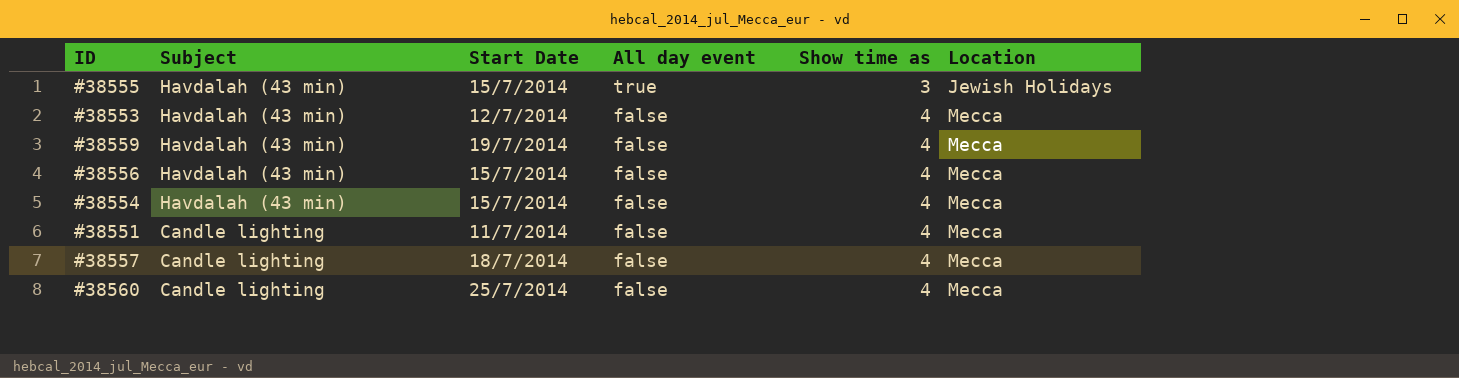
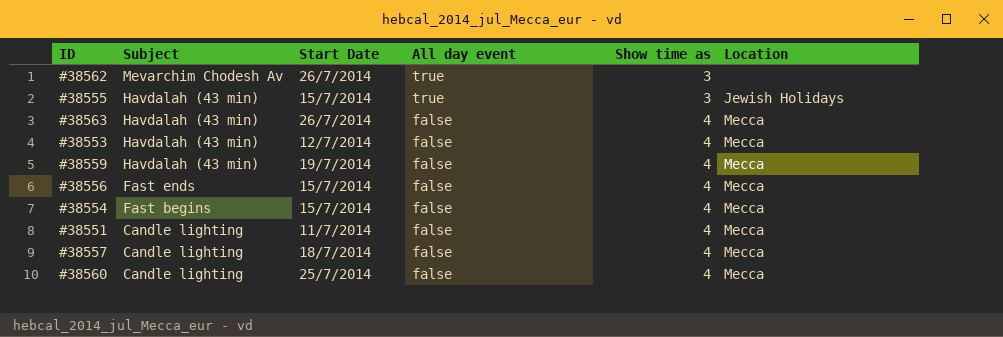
row #38562: none -> Mevarchim Chodesh Av | 26/7/2014 | true | 3 | none
row #38563: none -> Havdalah (43 min) | 26/7/2014 | false | 4 | Mecca
#38556 | Subject: Havdalah (43 min) -> Fast ends
#38554 | Subject: Havdalah (43 min) -> Fast begins

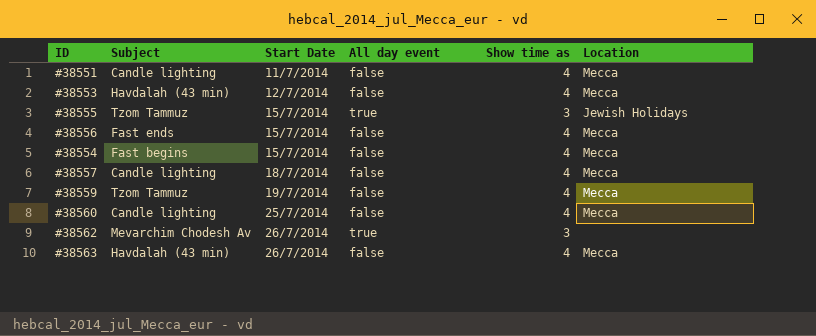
row order: Subject descending -> Start Date ascending
#38555 | Subject: Havdalah (43 min) -> Tzom Tammuz
#38559 | Subject: Havdalah (43 min) -> Tzom Tammuz

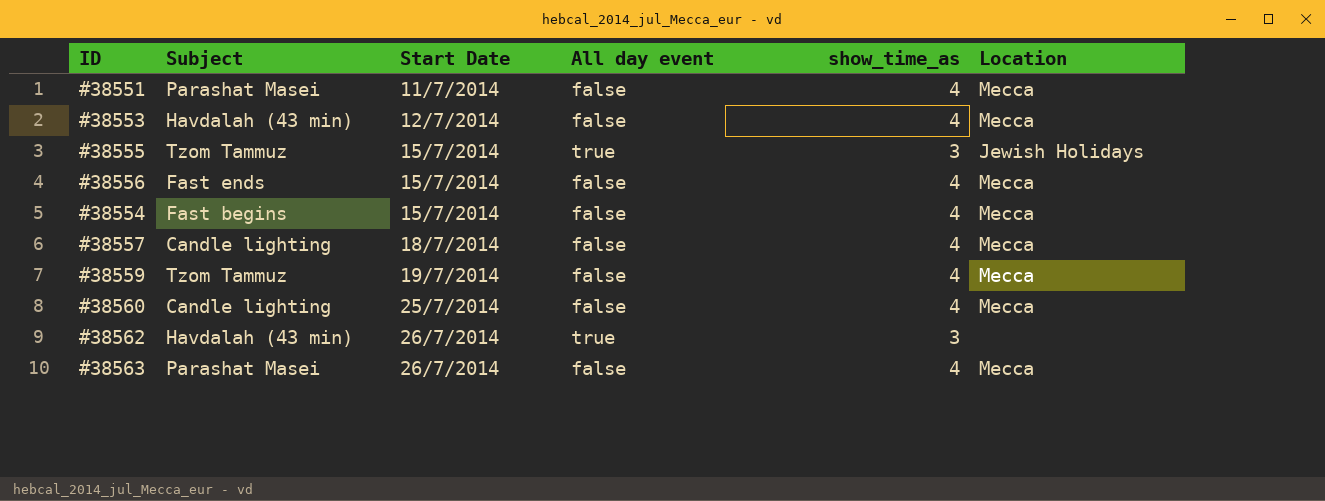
column name: Show time as -> show_time_as
#38551 | Subject: Candle lighting -> Parashat Masei
#38562 | Subject: Mevarchim Chodesh Av -> Havdalah (43 min)
#38563 | Subject: Havdalah (43 min) -> Parashat Masei

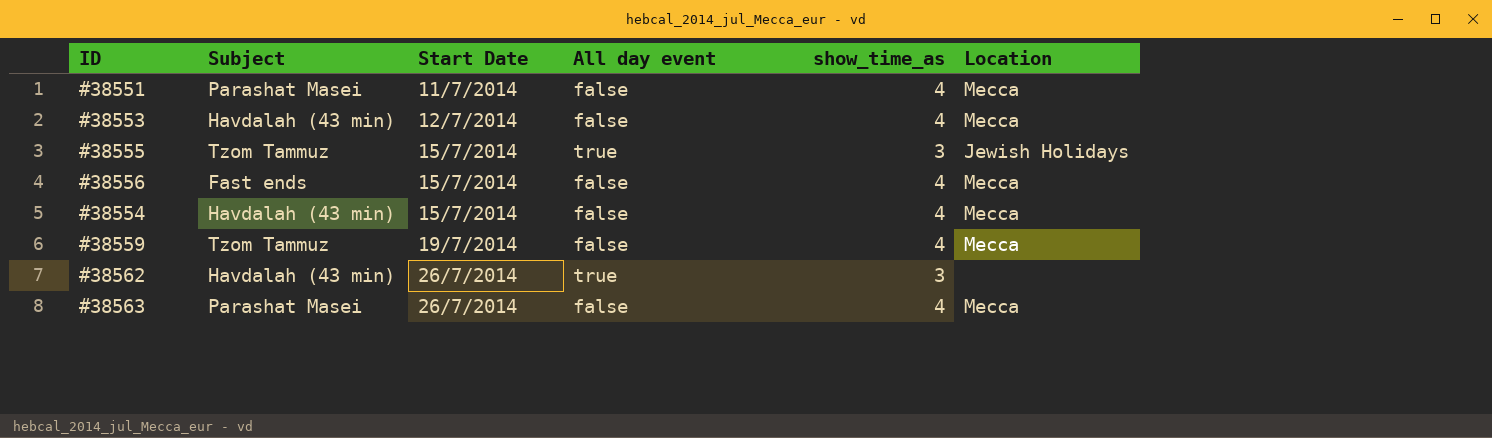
row #38557: Candle lighting | 18/7/2014 | false | 4 | Mecca -> none
row #38560: Candle lighting | 25/7/2014 | false | 4 | Mecca -> none
#38554 | Subject: Fast begins -> Havdalah (43 min)

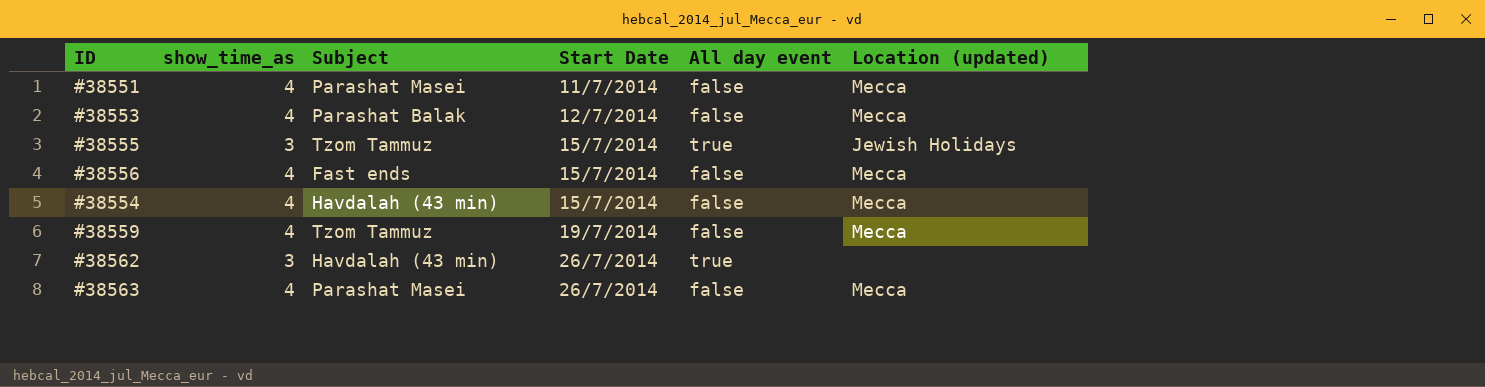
column show_time_as | position: 5 -> 2
column name: Location -> Location (updated)
#38553 | Subject: Havdalah (43 min) -> Parashat Balak

